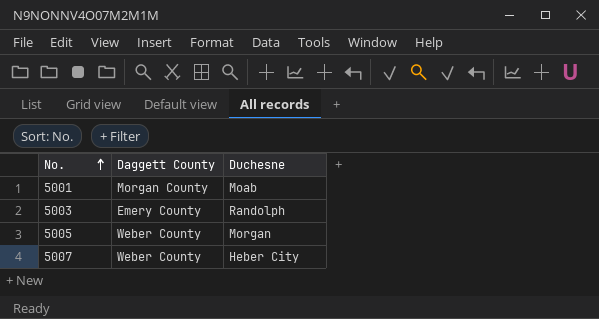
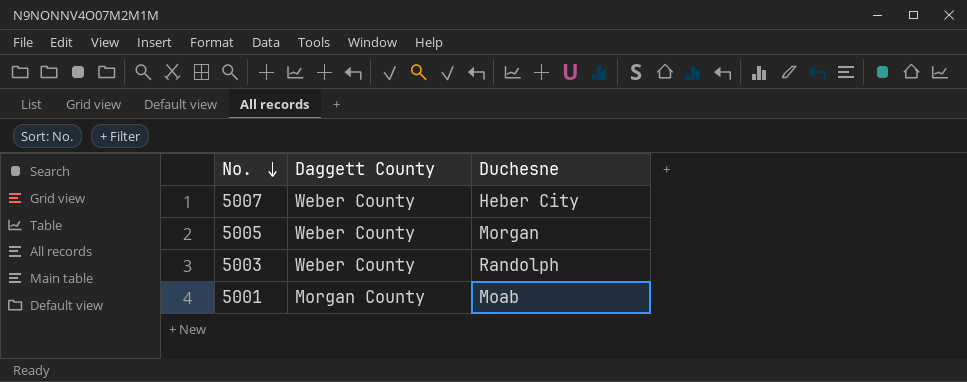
row order: No. ascending -> No. descending
5003 | Daggett County: Emery County -> Weber County

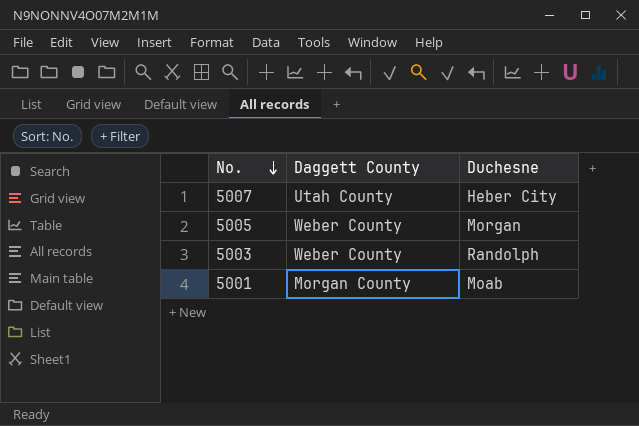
5007 | Daggett County: Weber County -> Utah County

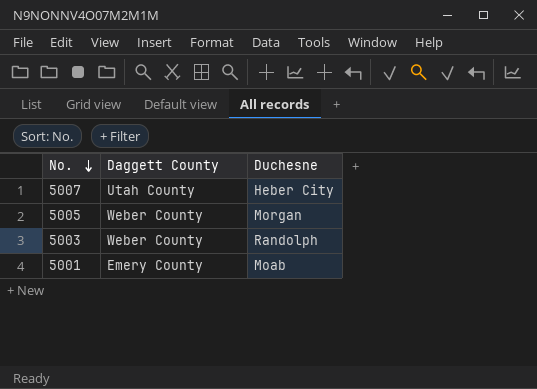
5001 | Daggett County: Morgan County -> Emery County

